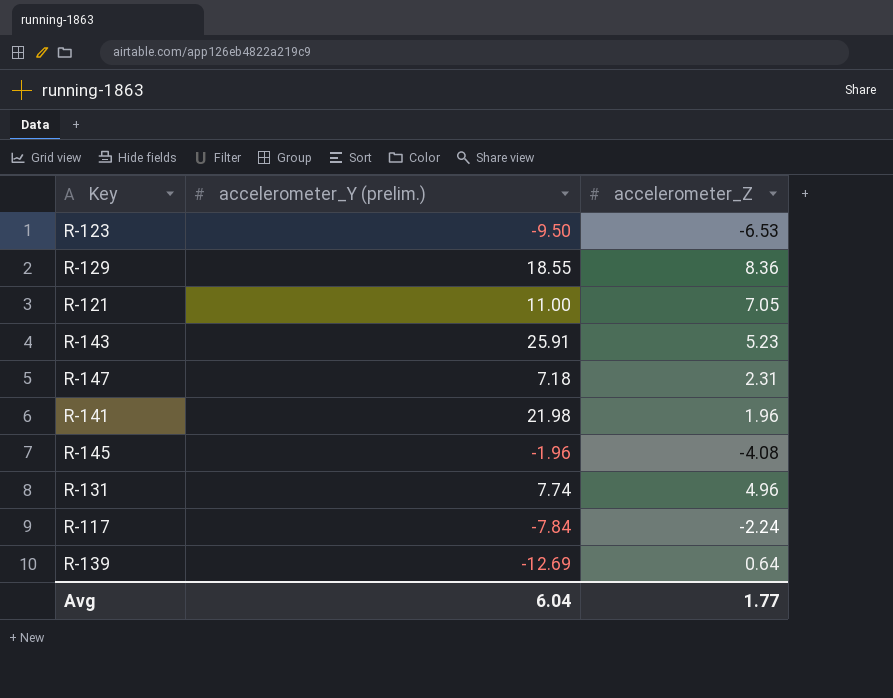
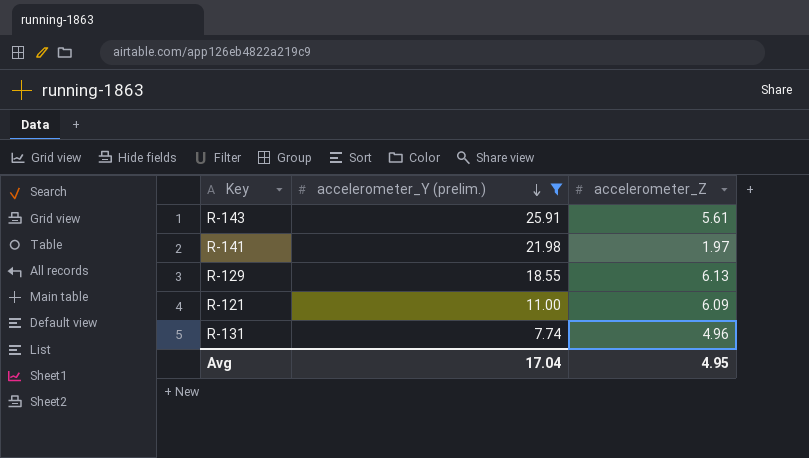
filter: none -> accelerometer_Y (prelim.) >= 7.74
row order: none -> accelerometer_Y (prelim.) descending
R-143 | accelerometer_Z: 5.23 -> 5.61
R-141 | accelerometer_Z: 1.96 -> 1.97
R-129 | accelerometer_Z: 8.36 -> 6.13
R-121 | accelerometer_Z: 7.05 -> 6.09
Avg | accelerometer_Y (prelim.): 6.04 -> 17.04
Avg | accelerometer_Z: 1.77 -> 4.95

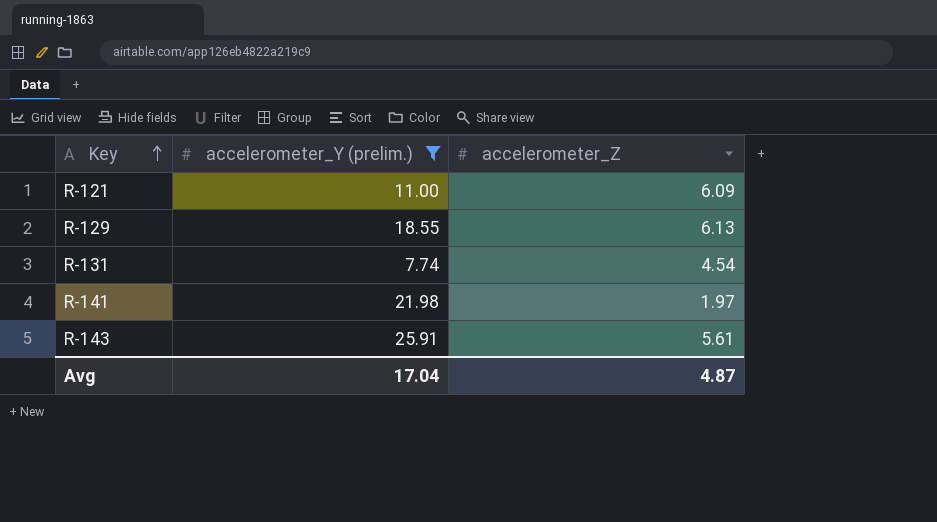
row order: accelerometer_Y (prelim.) descending -> Key ascending
R-131 | accelerometer_Z: 4.96 -> 4.54
Avg | accelerometer_Z: 4.95 -> 4.87

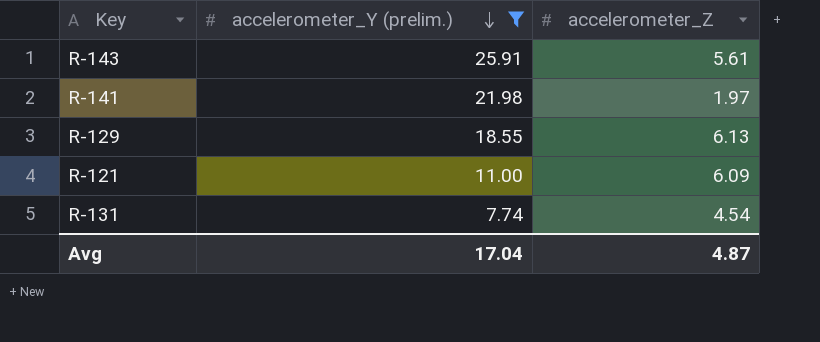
row order: Key ascending -> accelerometer_Y (prelim.) descending

